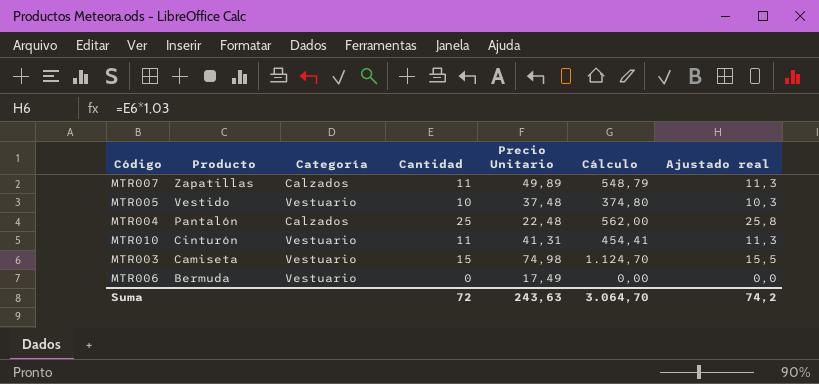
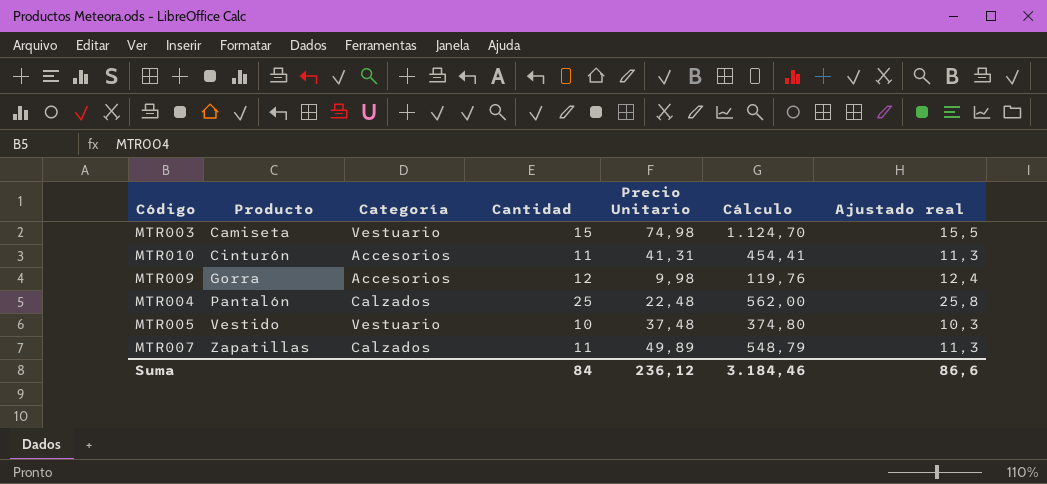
row order: Producto descending -> Producto ascending
row MTR006: Bermuda | Vestuario | 0 | 17,49 | 0,00 | 0,0 -> none
MTR010 | Categoría: Vestuario -> Accesorios
row MTR009: none -> Gorra | Accesorios | 12 | 9,98 | 119,76 | 12,4
Suma | Cantidad: 72 -> 84
Suma | Precio Unitario: 243,63 -> 236,12
Suma | Cálculo: 3.064,70 -> 3.184,46
Suma | Ajustado real: 74,2 -> 86,6

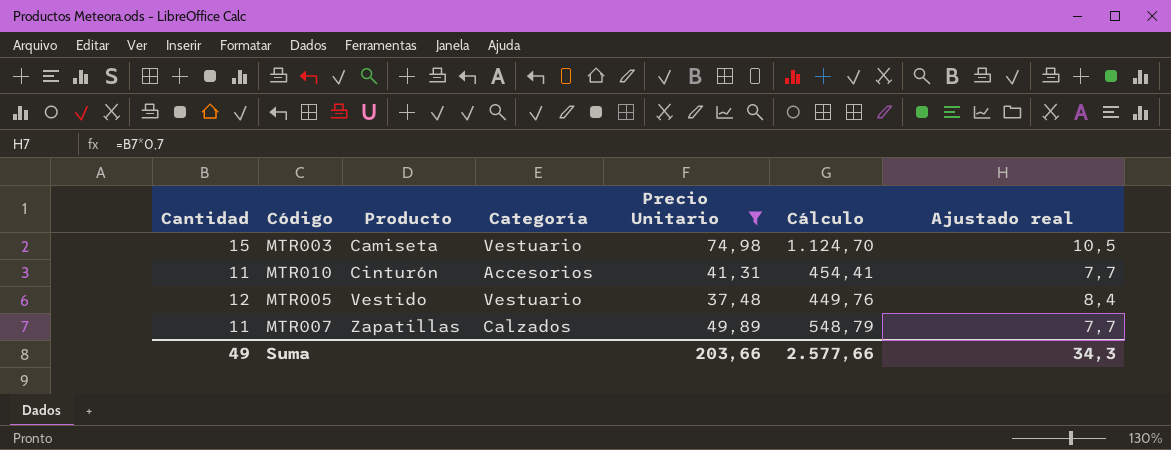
filter: none -> Precio Unitario >= 37,48
column Cantidad | position: 4 -> 1
column Ajustado real | formula: [Cantidad] * 1,03 -> [Cantidad] * 0,7
MTR005 | Cantidad: 10 -> 12
MTR005 | Cálculo: 374,80 -> 449,76
Suma | Cantidad: 84 -> 49
Suma | Precio Unitario: 236,12 -> 203,66
Suma | Cálculo: 3.184,46 -> 2.577,66
Suma | Ajustado real: 86,6 -> 34,3

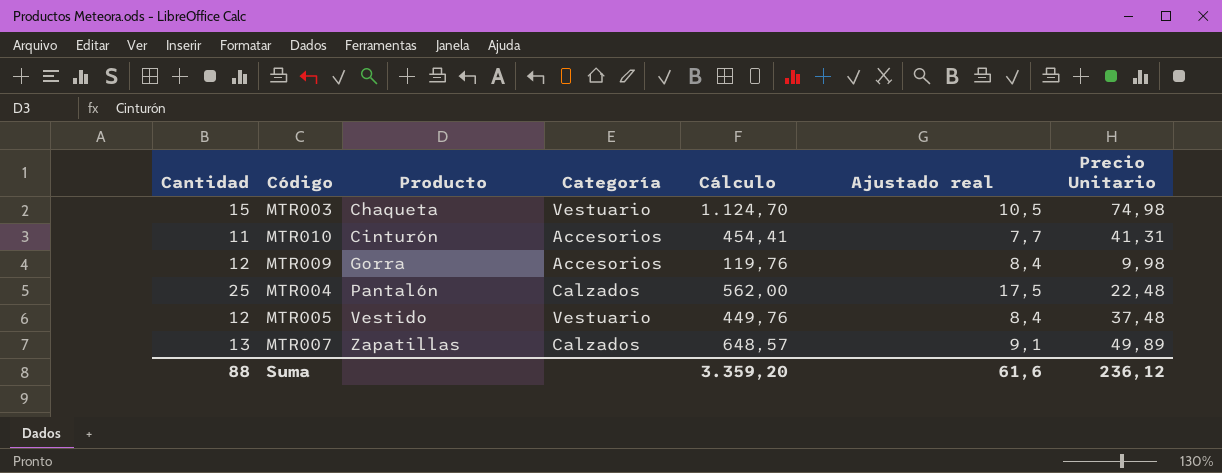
filter: Precio Unitario >= 37,48 -> none
column Precio Unitario | position: 5 -> 7
MTR003 | Producto: Camiseta -> Chaqueta
MTR007 | Cantidad: 11 -> 13
MTR007 | Cálculo: 548,79 -> 648,57
MTR007 | Ajustado real: 7,7 -> 9,1
Suma | Cantidad: 49 -> 88
Suma | Cálculo: 2.577,66 -> 3.359,20
Suma | Ajustado real: 34,3 -> 61,6
Suma | Precio Unitario: 203,66 -> 236,12

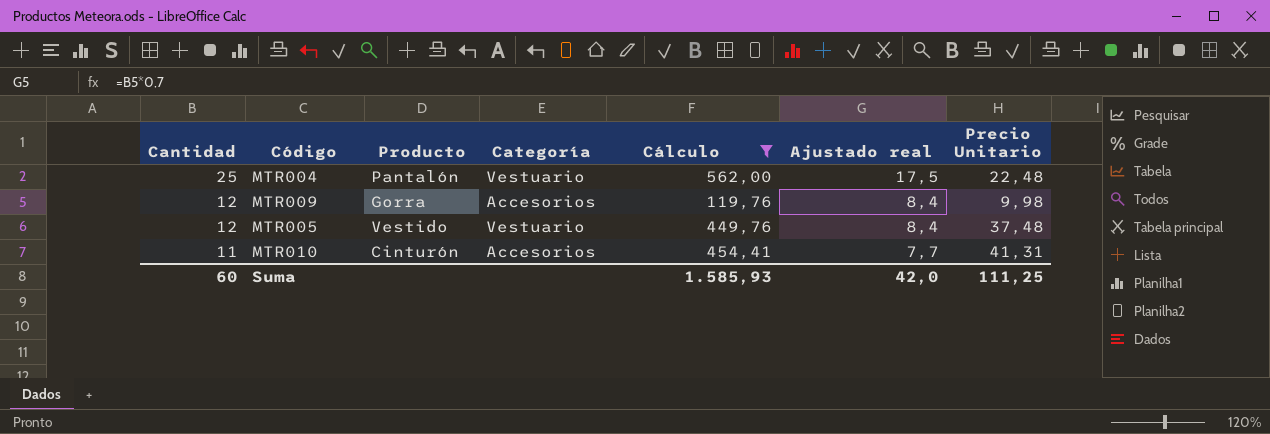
filter: none -> Cálculo <= 562,00
row order: Producto ascending -> Cantidad descending
MTR004 | Categoría: Calzados -> Vestuario
Suma | Cantidad: 88 -> 60
Suma | Cálculo: 3.359,20 -> 1.585,93
Suma | Ajustado real: 61,6 -> 42,0
Suma | Precio Unitario: 236,12 -> 111,25

